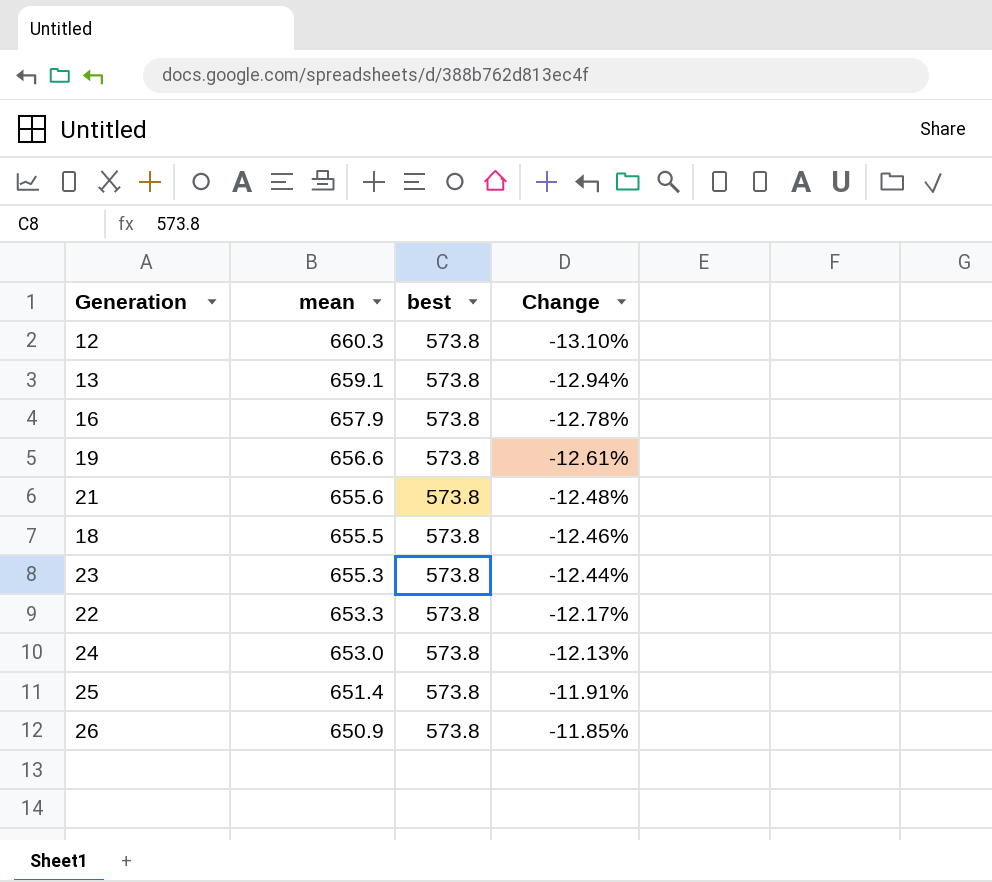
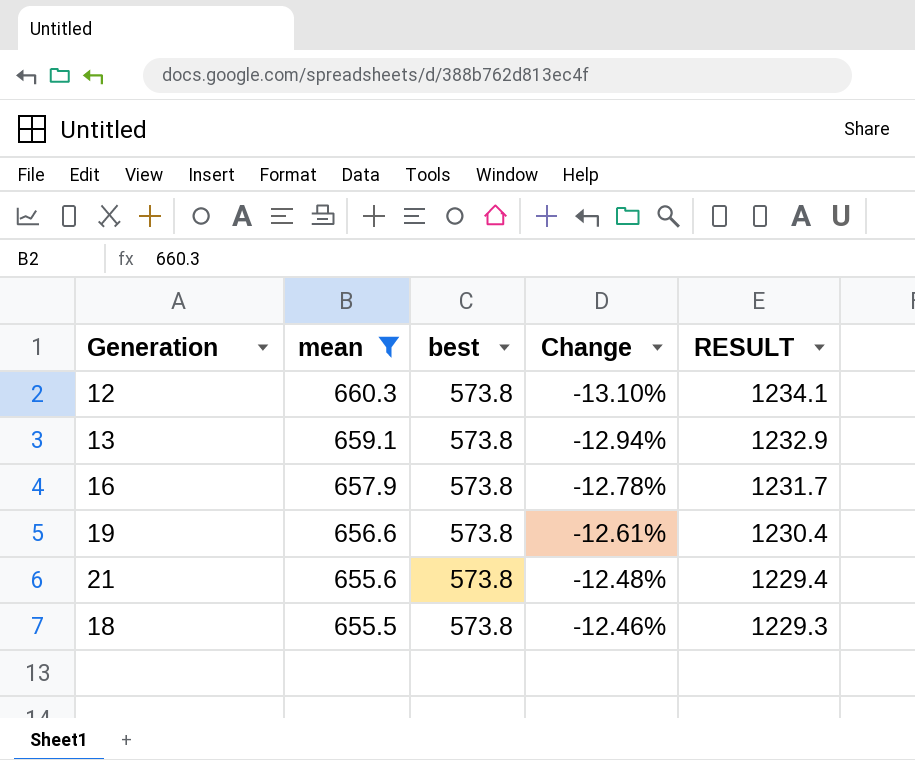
filter: none -> mean >= 655.5
column RESULT | formula: none -> [mean] + [best]

